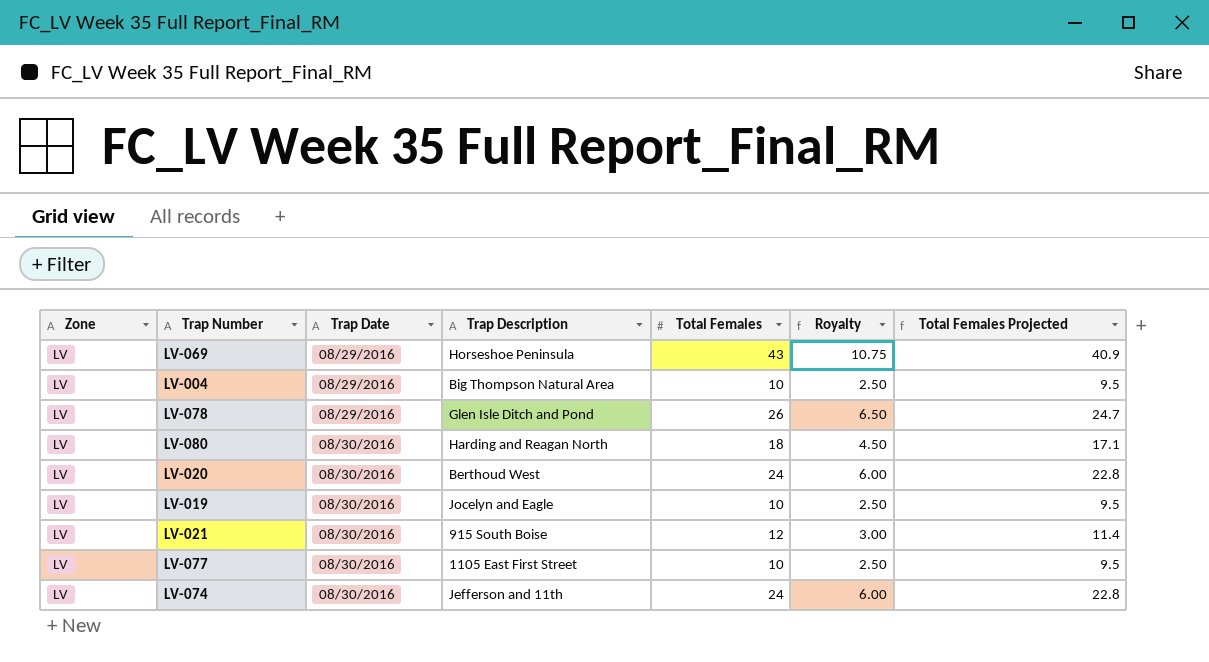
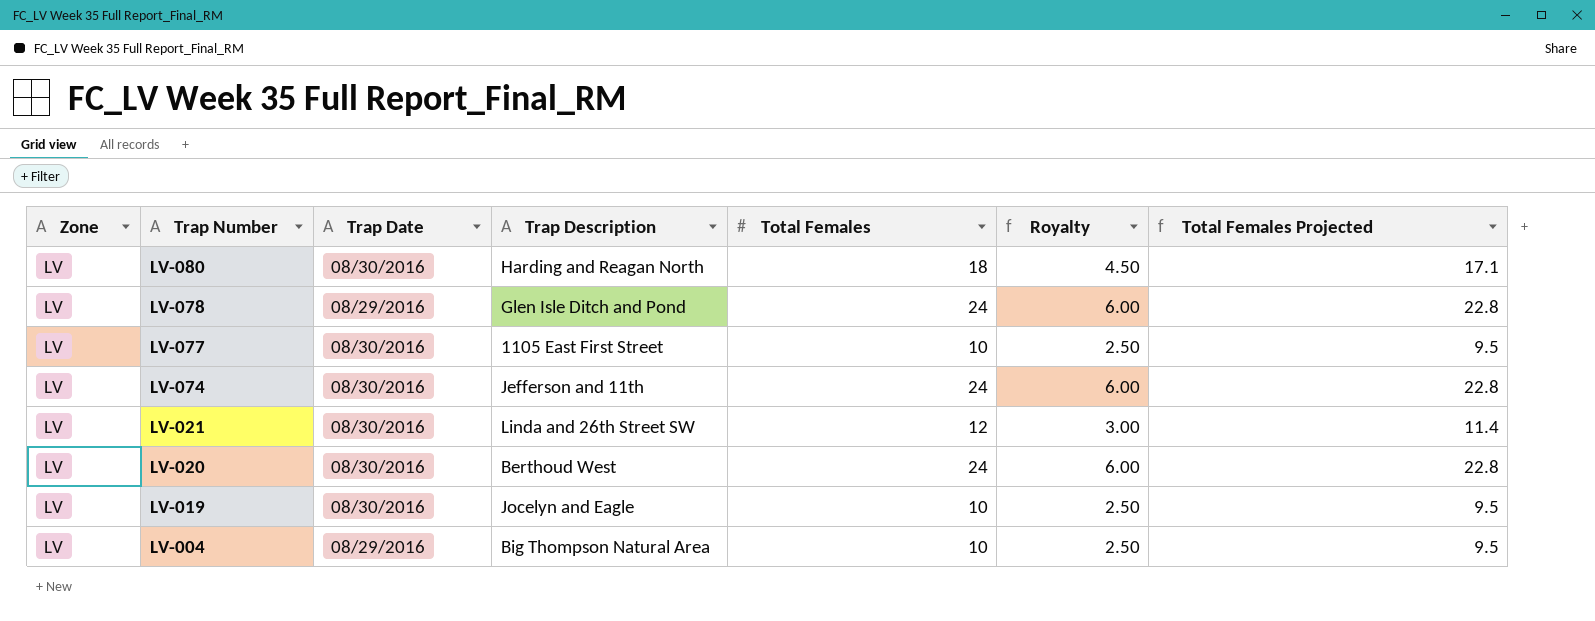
row order: Trap Date ascending -> Trap Number descending
row LV-069: LV | 08/29/2016 | Horseshoe Peninsula | 43 | 10.75 | 40.9 -> none
LV-078 | Total Females: 26 -> 24
LV-078 | Royalty: 6.50 -> 6.00
LV-078 | Total Females Projected: 24.7 -> 22.8
LV-021 | Trap Description: 915 South Boise -> Linda and 26th Street SW

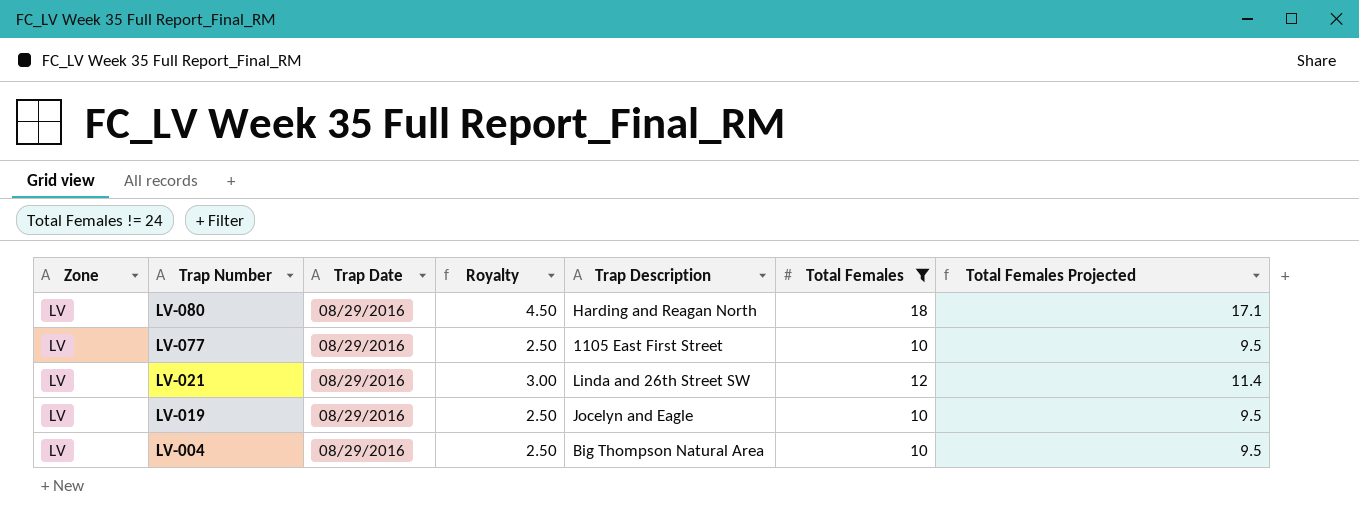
filter: none -> Total Females != 24
column Royalty | position: 6 -> 4
LV-080 | Trap Date: 08/30/2016 -> 08/29/2016
LV-077 | Trap Date: 08/30/2016 -> 08/29/2016
LV-021 | Trap Date: 08/30/2016 -> 08/29/2016
LV-019 | Trap Date: 08/30/2016 -> 08/29/2016

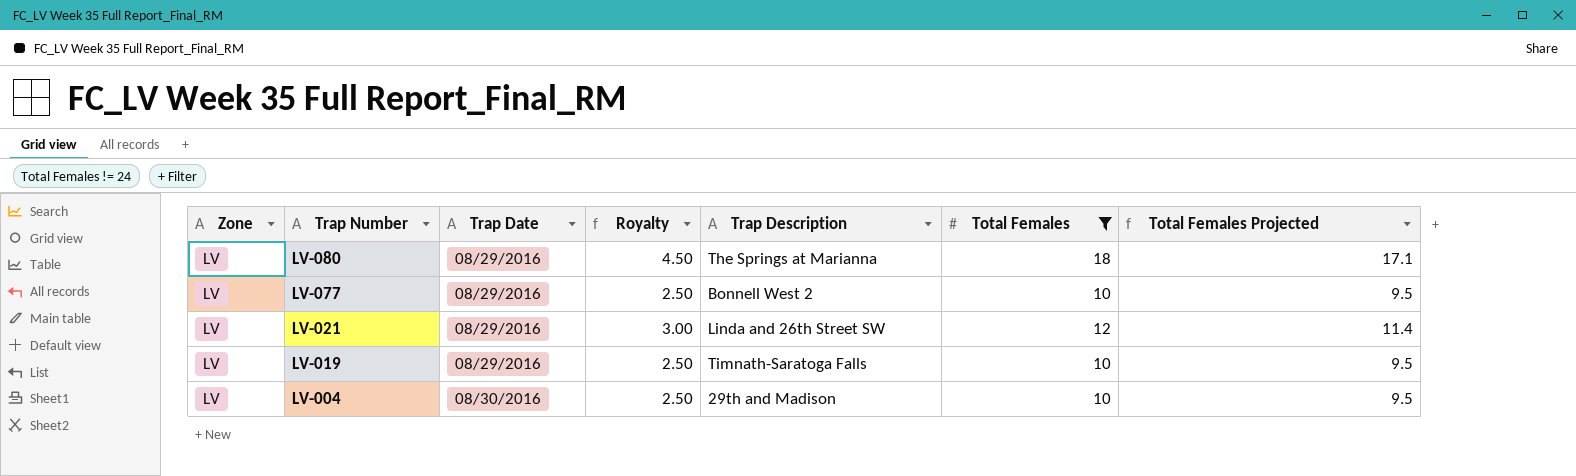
LV-080 | Trap Description: Harding and Reagan North -> The Springs at Marianna
LV-077 | Trap Description: 1105 East First Street -> Bonnell West 2
LV-019 | Trap Description: Jocelyn and Eagle -> Timnath-Saratoga Falls
LV-004 | Trap Date: 08/29/2016 -> 08/30/2016
LV-004 | Trap Description: Big Thompson Natural Area -> 29th and Madison

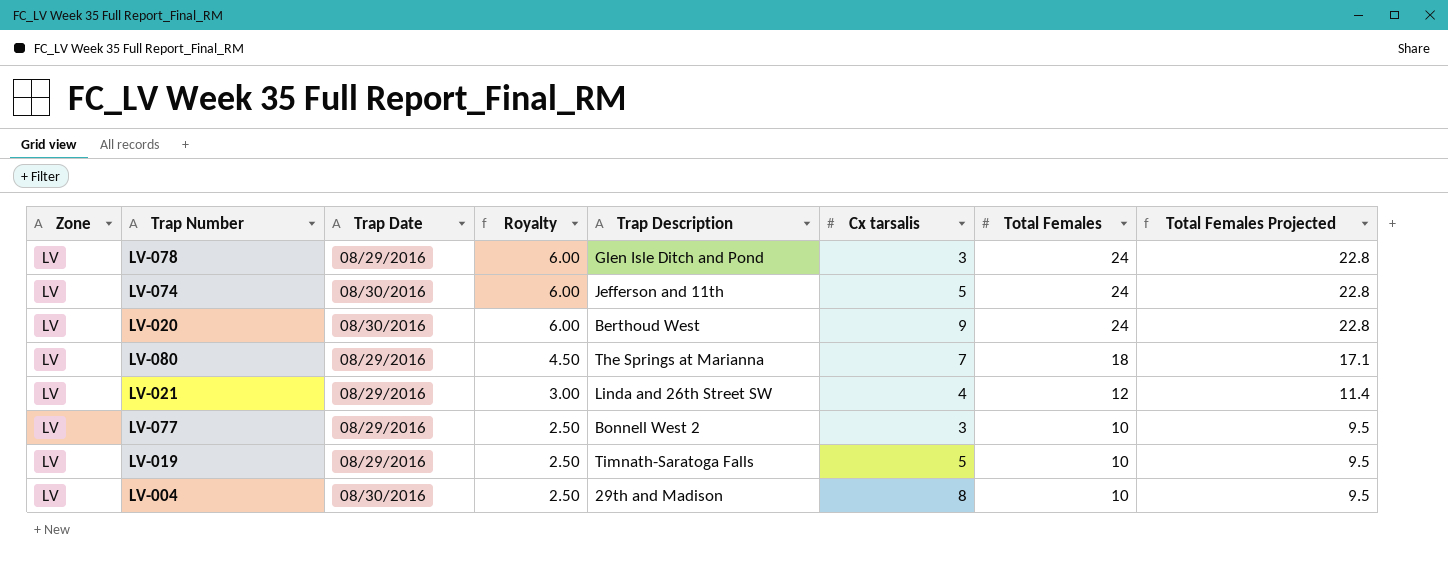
filter: Total Females != 24 -> none
row order: Trap Number descending -> Royalty descending
column Cx tarsalis | position: none -> 6

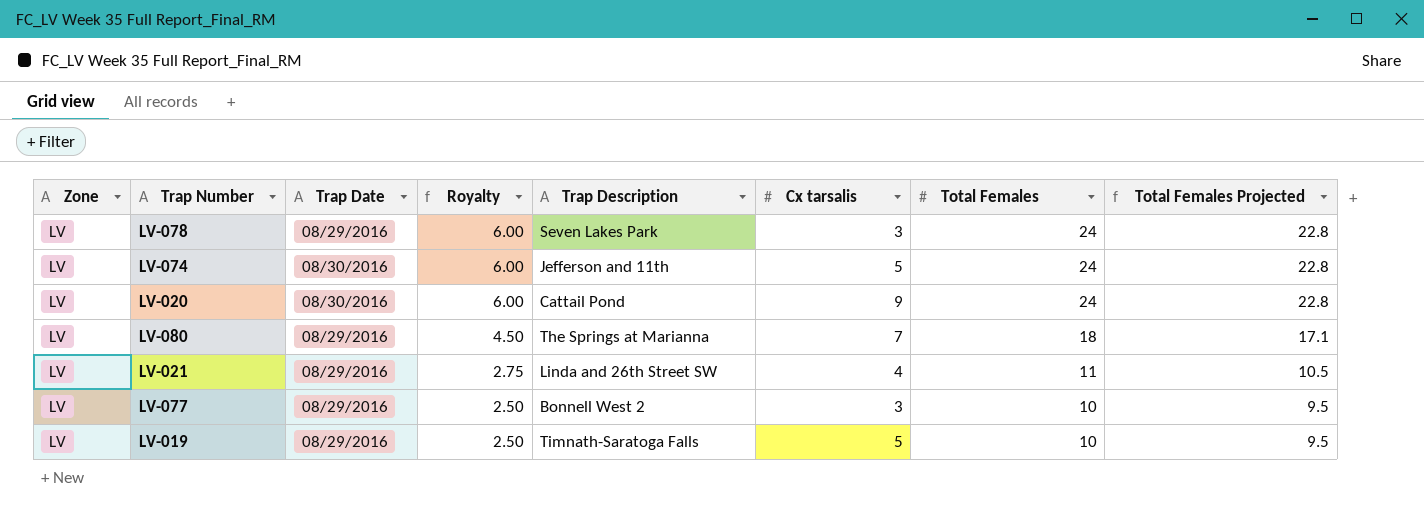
row LV-004: LV | 08/30/2016 | 2.50 | 29th and Madison | 8 | 10 | 9.5 -> none
LV-078 | Trap Description: Glen Isle Ditch and Pond -> Seven Lakes Park
LV-020 | Trap Description: Berthoud West -> Cattail Pond
LV-021 | Royalty: 3.00 -> 2.75
LV-021 | Total Females: 12 -> 11
LV-021 | Total Females Projected: 11.4 -> 10.5

